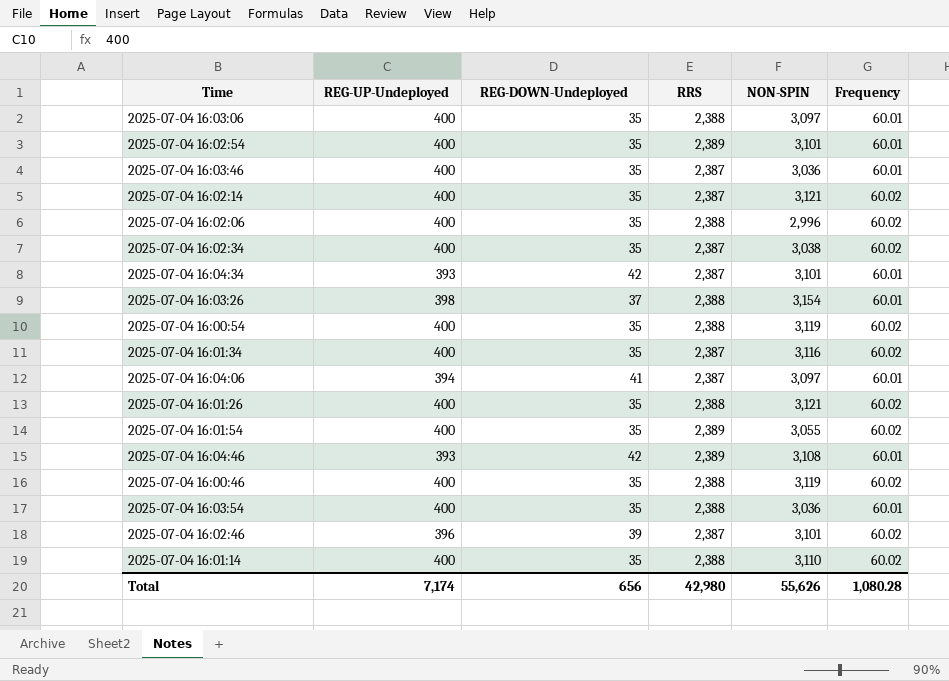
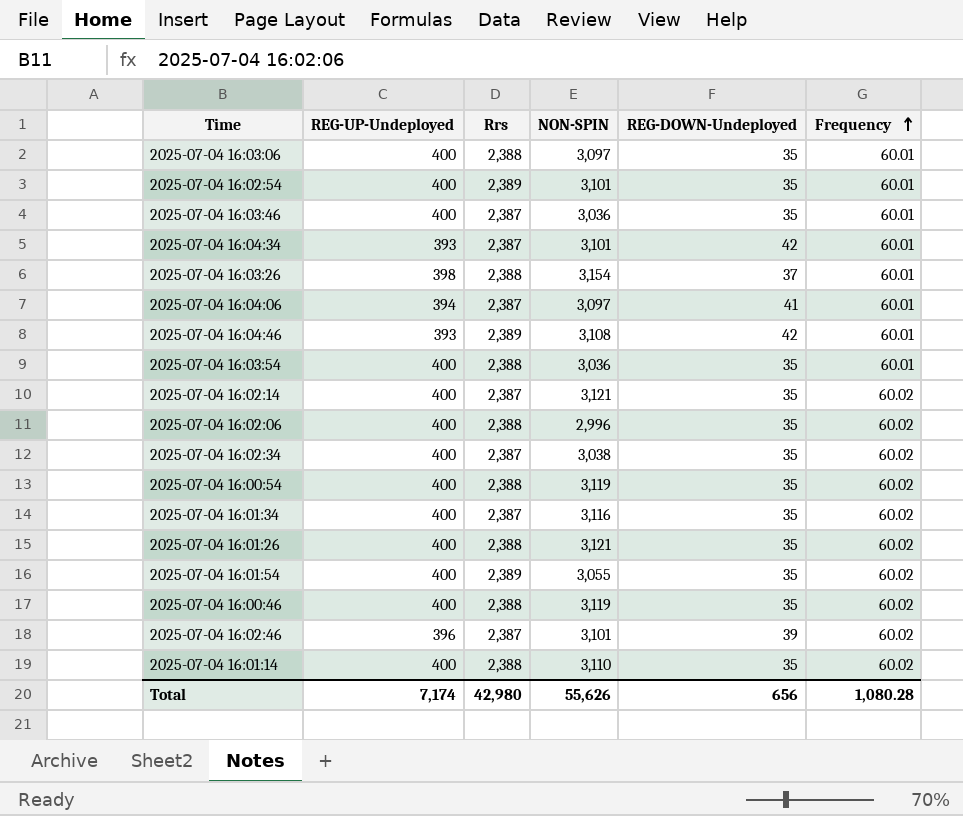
row order: none -> Frequency ascending
column name: RRS -> Rrs
column REG-DOWN-Undeployed | position: 3 -> 5

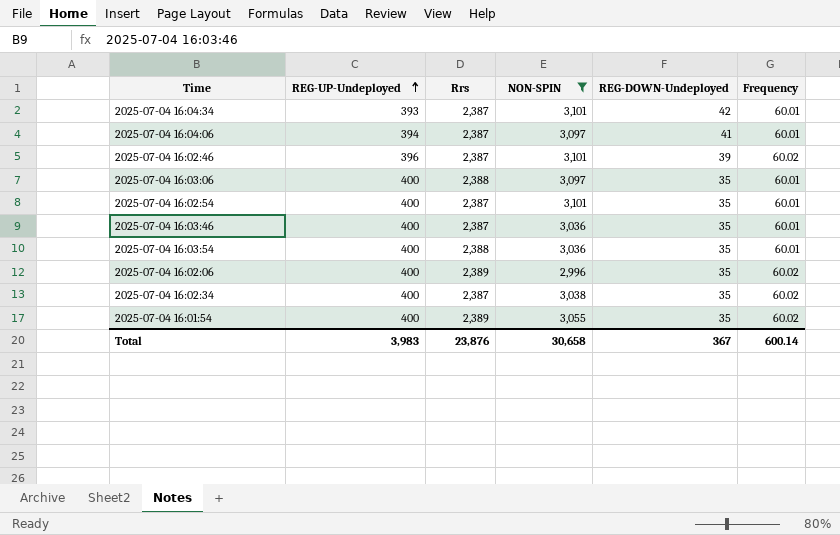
filter: none -> NON-SPIN <= 3,101
row order: Frequency ascending -> REG-UP-Undeployed ascending
2025-07-04 16:02:54 | Rrs: 2,389 -> 2,387
2025-07-04 16:02:06 | Rrs: 2,388 -> 2,389
Total | REG-UP-Undeployed: 7,174 -> 3,983
Total | Rrs: 42,980 -> 23,876
Total | NON-SPIN: 55,626 -> 30,658
Total | REG-DOWN-Undeployed: 656 -> 367
Total | Frequency: 1,080.28 -> 600.14

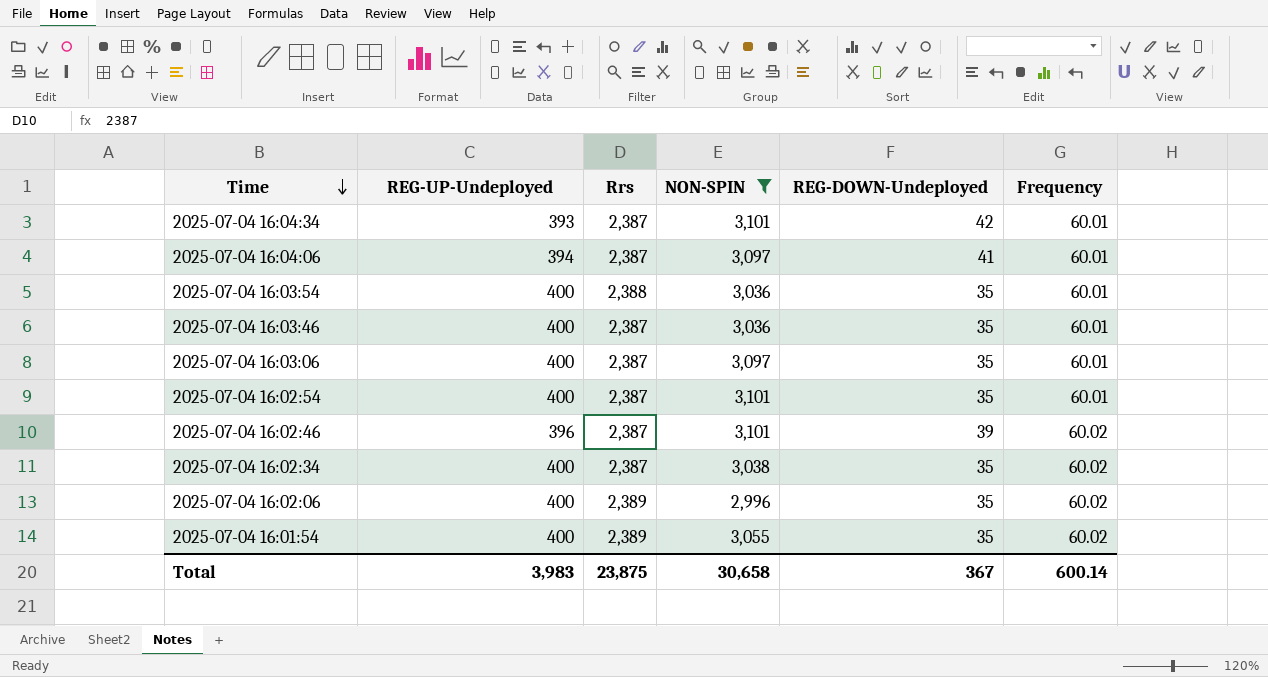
row order: REG-UP-Undeployed ascending -> Time descending
2025-07-04 16:03:06 | Rrs: 2,388 -> 2,387
Total | Rrs: 23,876 -> 23,875

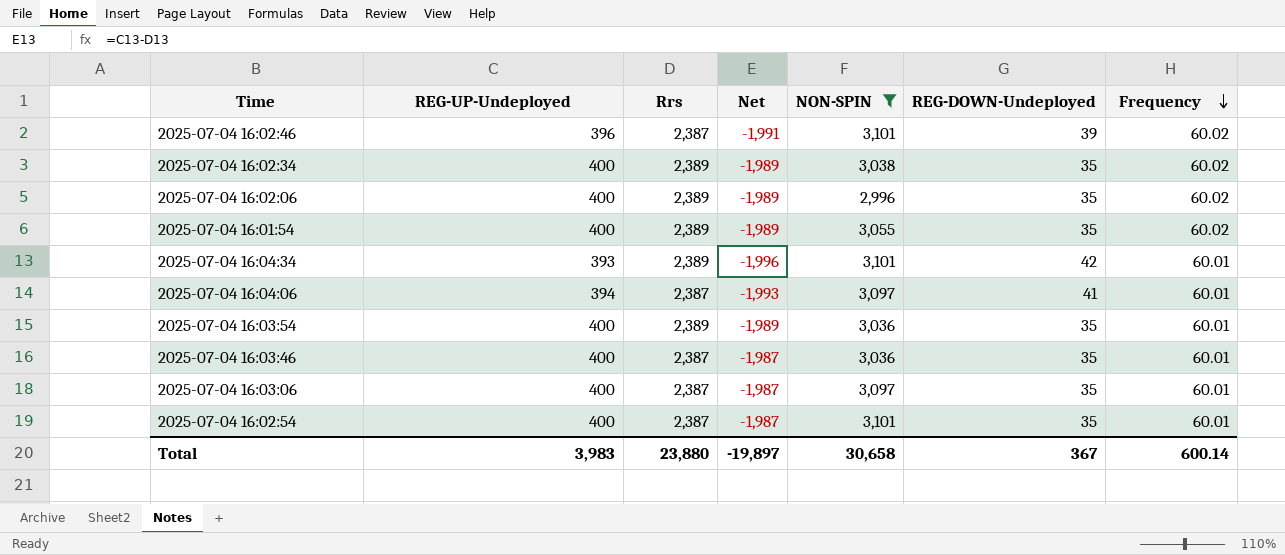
row order: Time descending -> Frequency descending
column Net | formula: none -> [REG-UP-Undeployed] - [Rrs]
2025-07-04 16:02:34 | Rrs: 2,387 -> 2,389
2025-07-04 16:04:34 | Rrs: 2,387 -> 2,389
2025-07-04 16:03:54 | Rrs: 2,388 -> 2,389
Total | Rrs: 23,875 -> 23,880

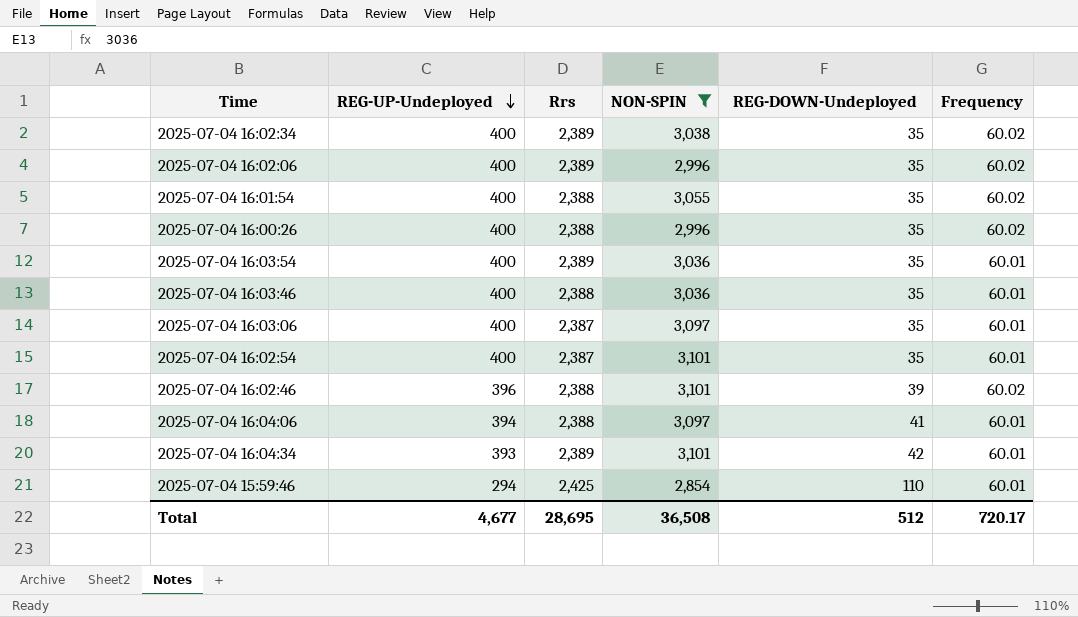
row order: Frequency descending -> REG-UP-Undeployed descending
column Net | formula: [REG-UP-Undeployed] - [Rrs] -> none
2025-07-04 16:01:54 | Rrs: 2,389 -> 2,388
row 2025-07-04 16:00:26: none -> 400 | 2,388 | 2,996 | 35 | 60.02
2025-07-04 16:03:46 | Rrs: 2,387 -> 2,388
2025-07-04 16:02:46 | Rrs: 2,387 -> 2,388
2025-07-04 16:04:06 | Rrs: 2,387 -> 2,388
row 2025-07-04 15:59:46: none -> 294 | 2,425 | 2,854 | 110 | 60.01
Total | REG-UP-Undeployed: 3,983 -> 4,677
Total | Rrs: 23,880 -> 28,695
Total | NON-SPIN: 30,658 -> 36,508
Total | REG-DOWN-Undeployed: 367 -> 512
Total | Frequency: 600.14 -> 720.17

